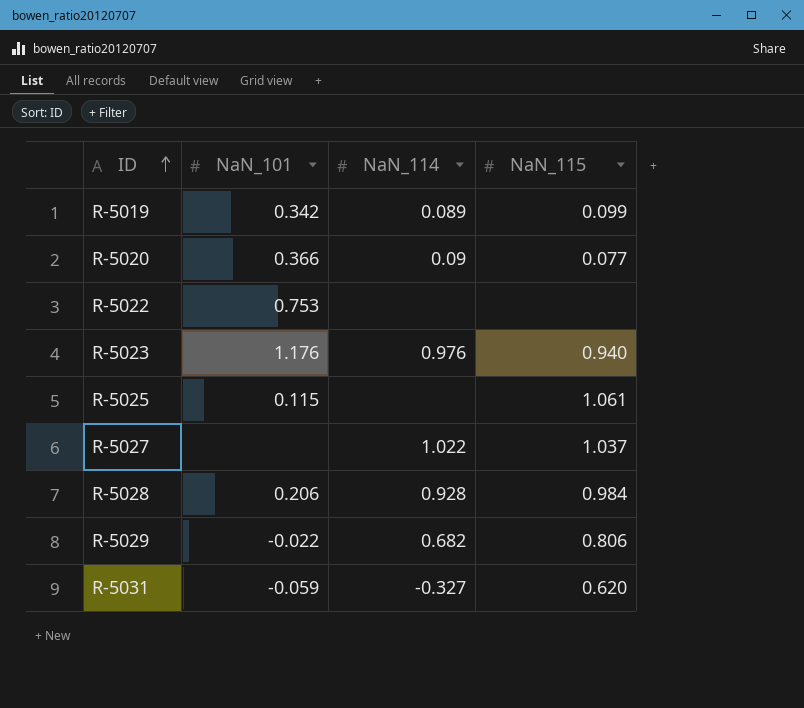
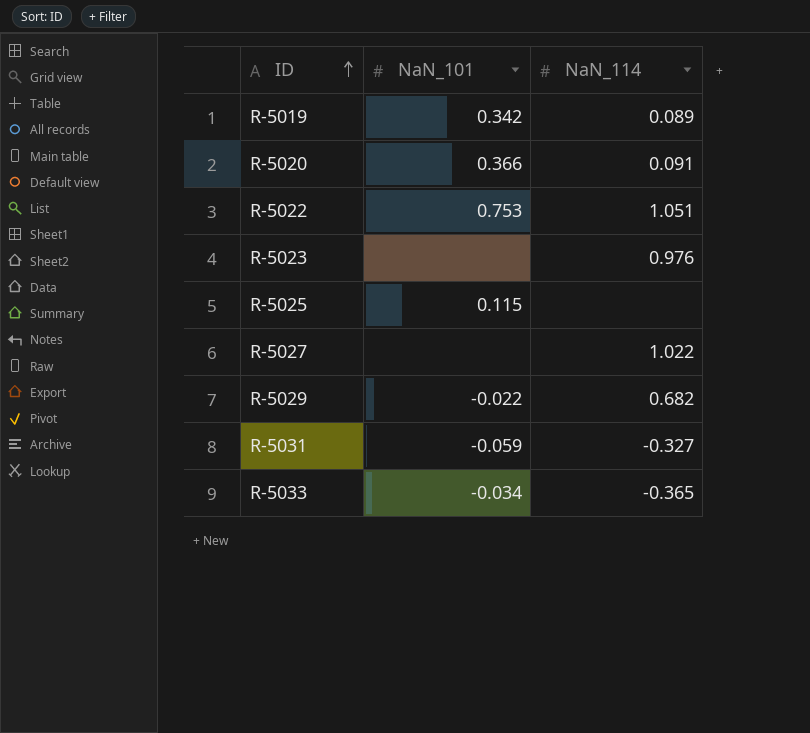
column NaN_115 | position: 4 -> none
row R-5028: 0.206 | 0.928 | 0.984 -> none
R-5020 | NaN_114: 0.09 -> 0.091
R-5022 | NaN_114: none -> 1.051
R-5023 | NaN_101: 1.176 -> none
row R-5033: none -> -0.034 | -0.365

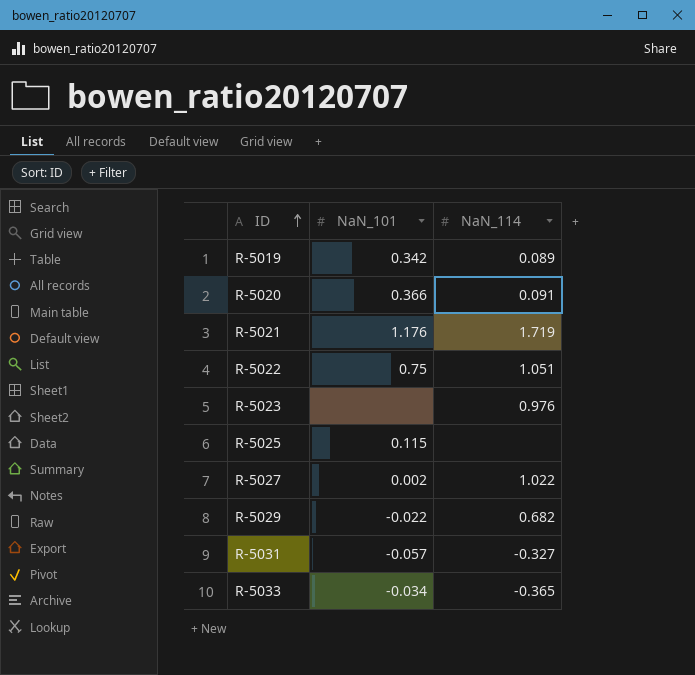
row R-5021: none -> 1.176 | 1.719
R-5022 | NaN_101: 0.753 -> 0.75
R-5027 | NaN_101: none -> 0.002
R-5031 | NaN_101: -0.059 -> -0.057

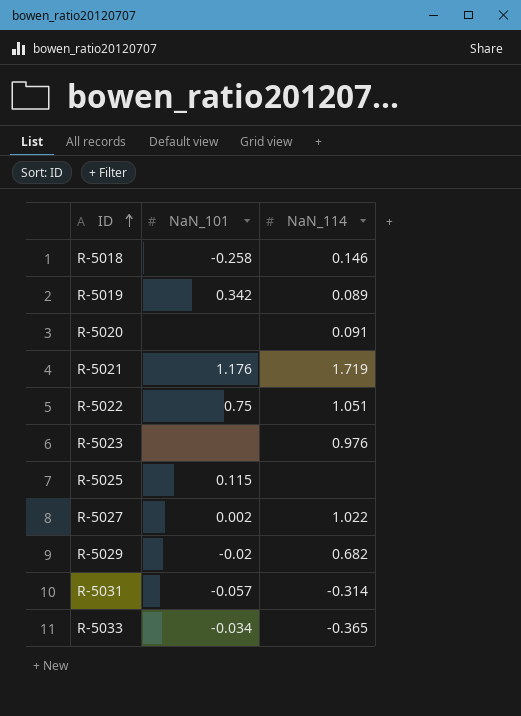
row R-5018: none -> -0.258 | 0.146
R-5020 | NaN_101: 0.366 -> none
R-5029 | NaN_101: -0.022 -> -0.02
R-5031 | NaN_114: -0.327 -> -0.314

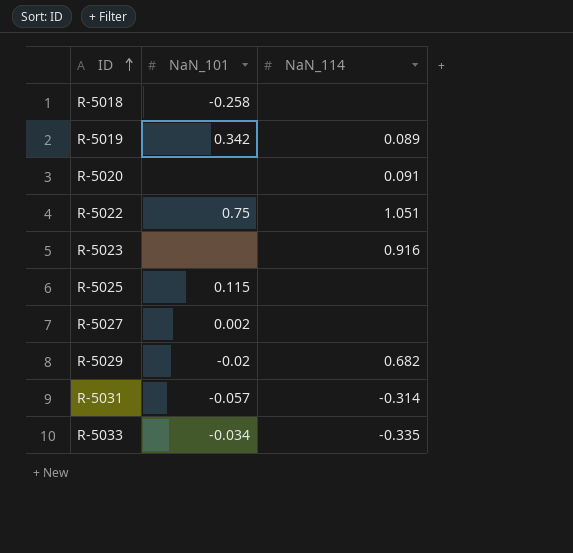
row R-5021: 1.176 | 1.719 -> none
R-5018 | NaN_114: 0.146 -> none
R-5023 | NaN_114: 0.976 -> 0.916
R-5027 | NaN_114: 1.022 -> none
R-5033 | NaN_114: -0.365 -> -0.335

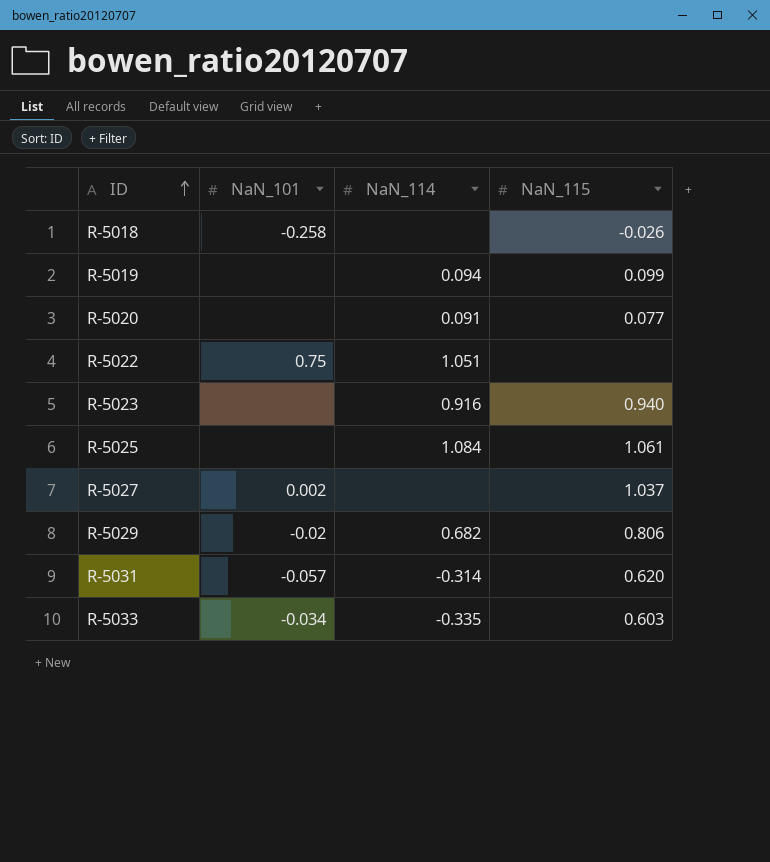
column NaN_115 | position: none -> 4
R-5019 | NaN_101: 0.342 -> none
R-5019 | NaN_114: 0.089 -> 0.094
R-5025 | NaN_101: 0.115 -> none
R-5025 | NaN_114: none -> 1.084

